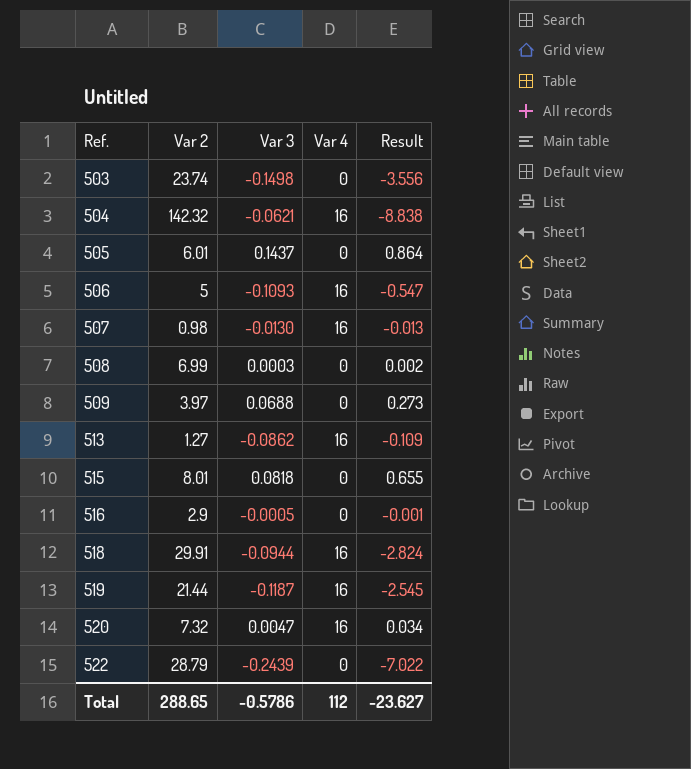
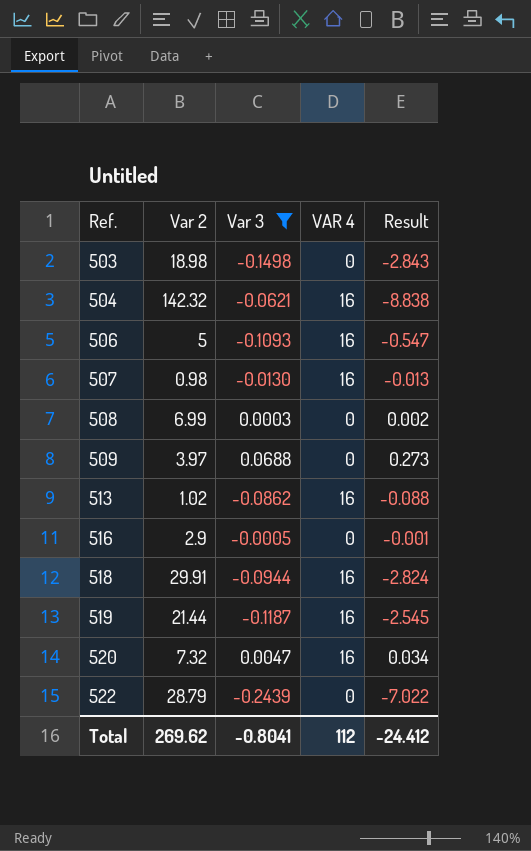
filter: none -> Var 3 <= 0.0688
column name: Var 4 -> VAR 4
503 | Var 2: 23.74 -> 18.98
503 | Result: -3.556 -> -2.843
513 | Var 2: 1.27 -> 1.02
513 | Result: -0.109 -> -0.088
Total | Var 2: 288.65 -> 269.62
Total | Var 3: -0.5786 -> -0.8041
Total | Result: -23.627 -> -24.412

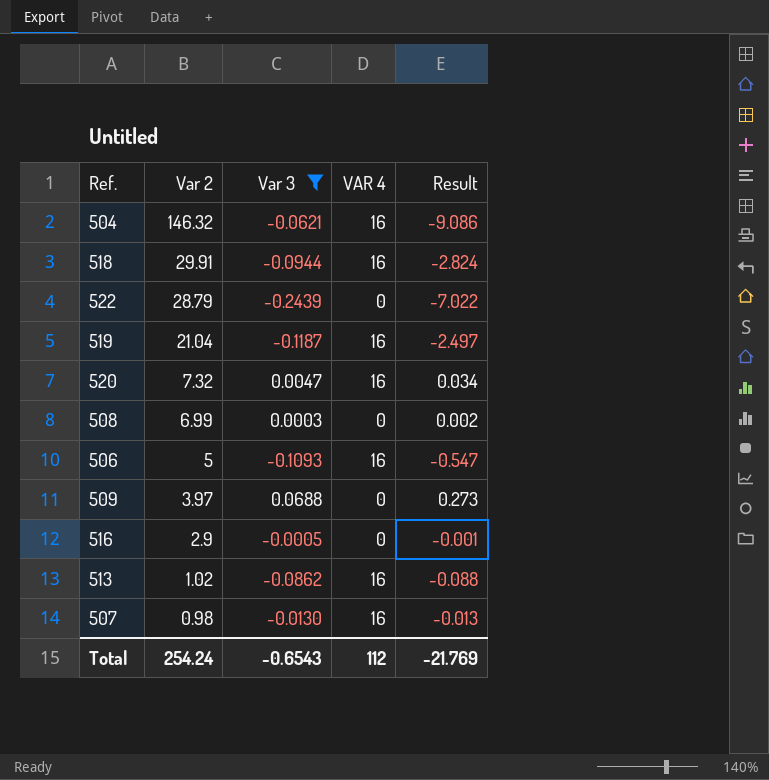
row order: Ref. ascending -> Var 2 descending
row 503: 18.98 | -0.1498 | 0 | -2.843 -> none
504 | Var 2: 142.32 -> 146.32
504 | Result: -8.838 -> -9.086
519 | Var 2: 21.44 -> 21.04
519 | Result: -2.545 -> -2.497
Total | Var 2: 269.62 -> 254.24
Total | Var 3: -0.8041 -> -0.6543
Total | Result: -24.412 -> -21.769

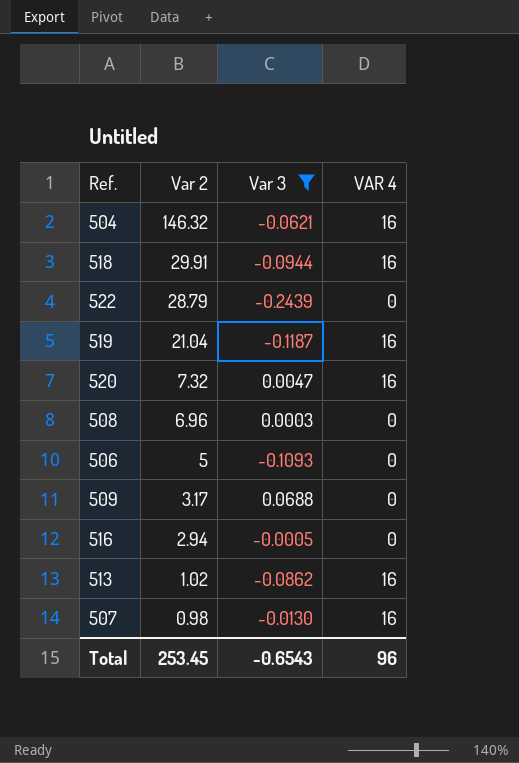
column Result | formula: [Var 2] * [Var 3] -> none
508 | Var 2: 6.99 -> 6.96
506 | VAR 4: 16 -> 0
509 | Var 2: 3.97 -> 3.17
516 | Var 2: 2.9 -> 2.94
Total | Var 2: 254.24 -> 253.45
Total | VAR 4: 112 -> 96

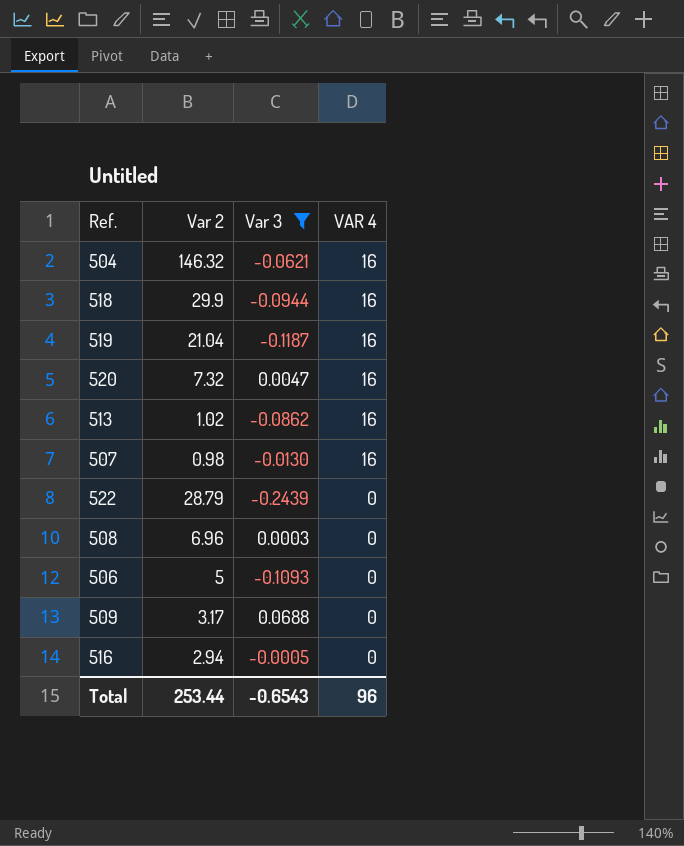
row order: Var 2 descending -> VAR 4 descending
518 | Var 2: 29.91 -> 29.9
Total | Var 2: 253.45 -> 253.44

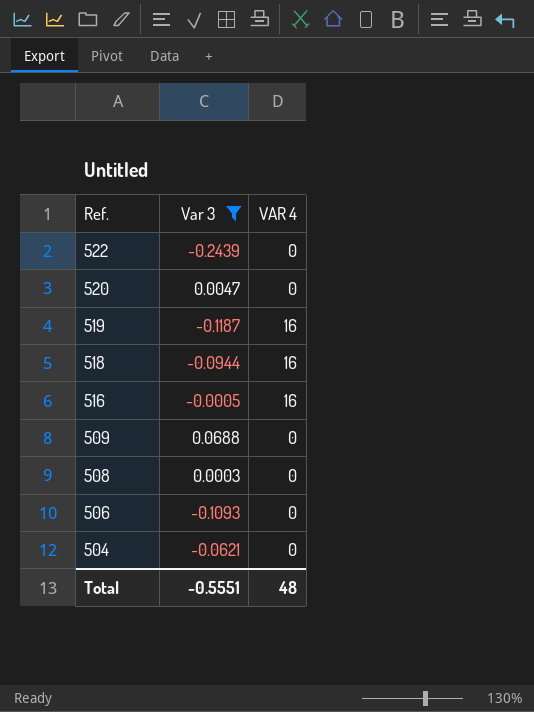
row order: VAR 4 descending -> Ref. descending
column Var 2 | position: 2 -> none
row 513: 1.02 | -0.0862 | 16 -> none
row 507: 0.98 | -0.0130 | 16 -> none
520 | VAR 4: 16 -> 0
516 | VAR 4: 0 -> 16
504 | VAR 4: 16 -> 0
Total | Var 3: -0.6543 -> -0.5551
Total | VAR 4: 96 -> 48

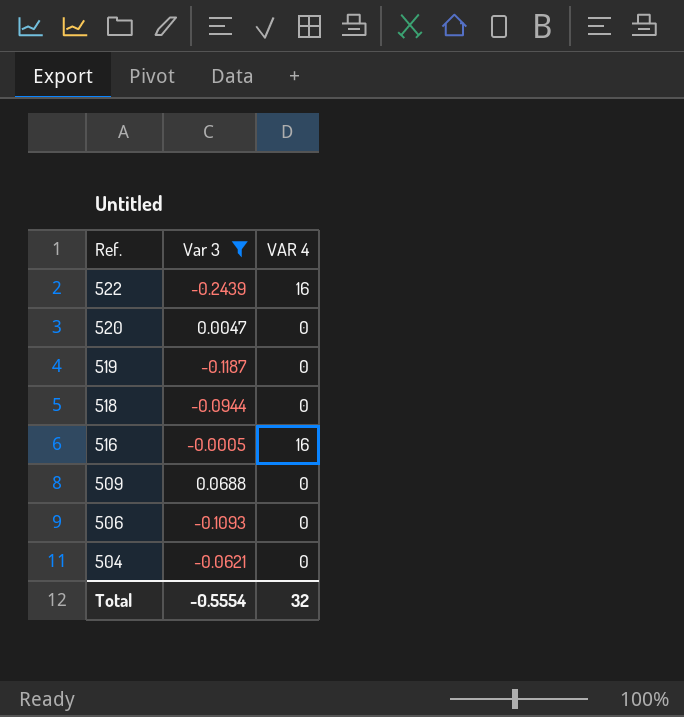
row 508: 0.0003 | 0 -> none
522 | VAR 4: 0 -> 16
519 | VAR 4: 16 -> 0
518 | VAR 4: 16 -> 0
Total | Var 3: -0.5551 -> -0.5554
Total | VAR 4: 48 -> 32

